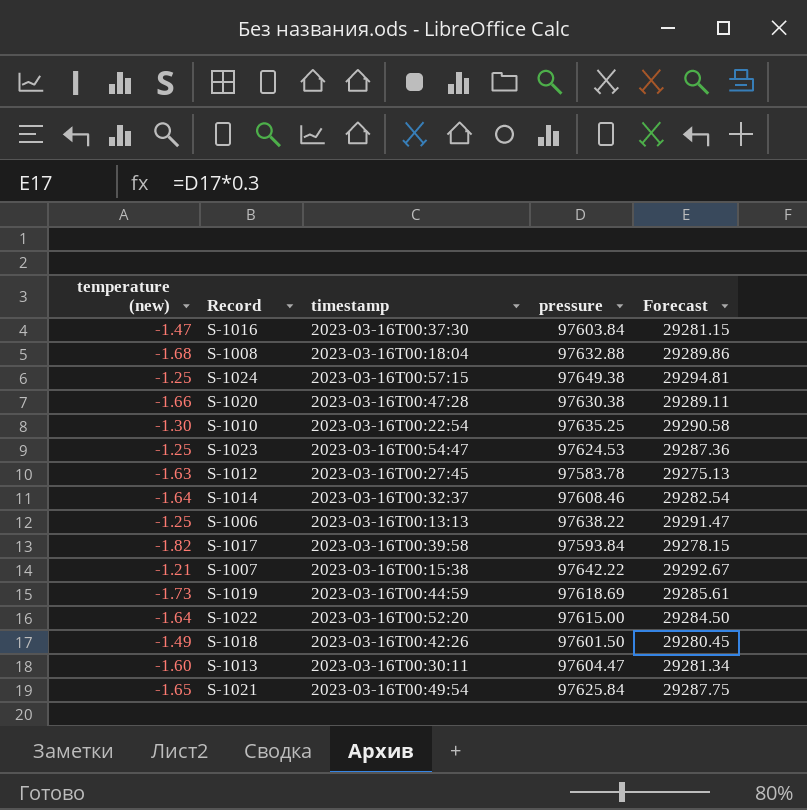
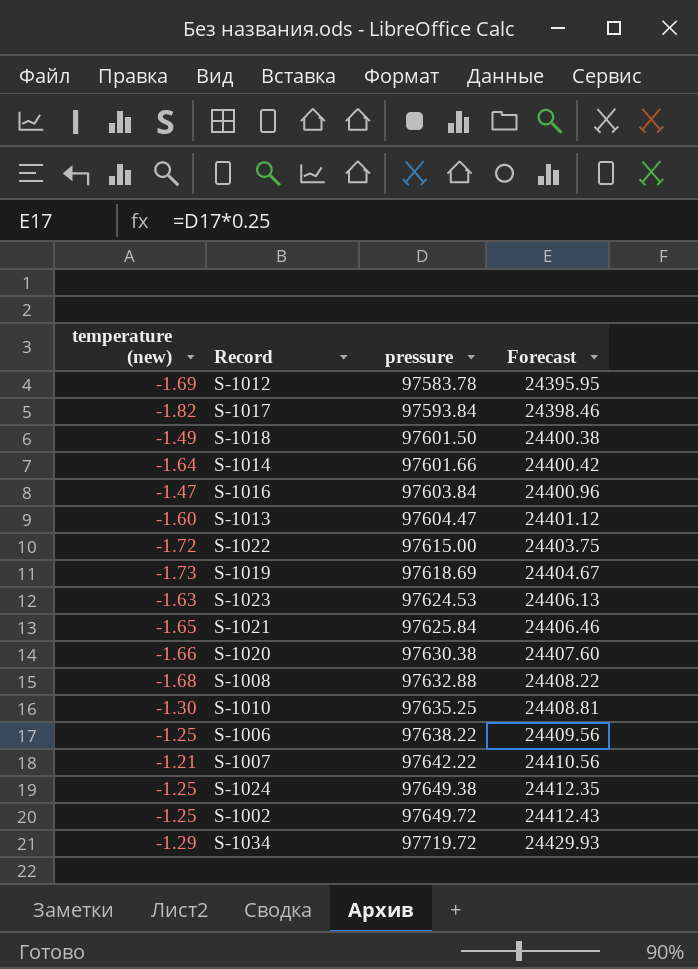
row order: none -> pressure ascending
column timestamp | position: 3 -> none
column Forecast | formula: [pressure] * 0.3 -> [pressure] * 0.25
S-1012 | temperature (new): -1.63 -> -1.69
S-1014 | pressure: 97608.46 -> 97601.66
S-1022 | temperature (new): -1.64 -> -1.72
S-1023 | temperature (new): -1.25 -> -1.63
row S-1002: none -> -1.25 | 97649.72 | 24412.43
row S-1034: none -> -1.29 | 97719.72 | 24429.93

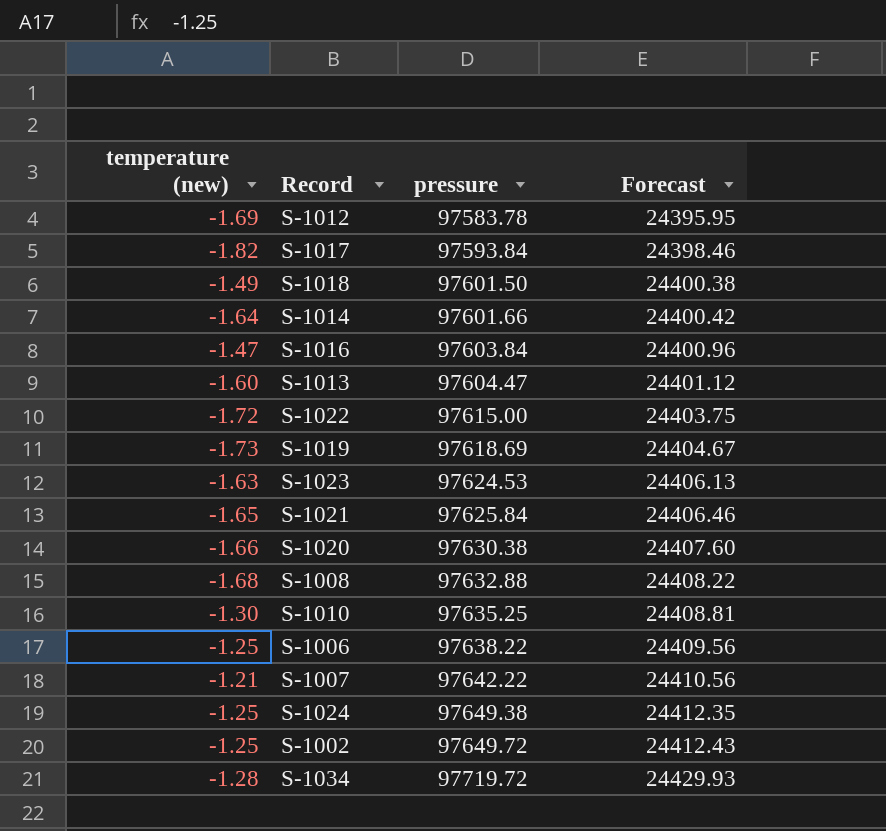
S-1034 | temperature (new): -1.29 -> -1.28

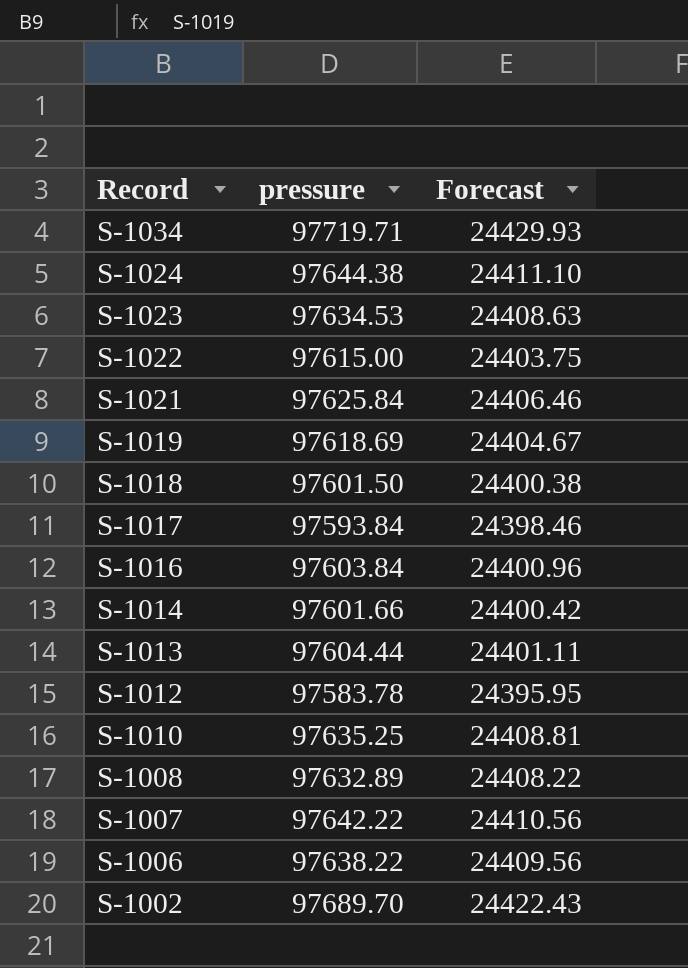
row order: pressure ascending -> Record descending
column temperature (new) | position: 1 -> none
row S-1020: -1.66 | 97630.38 | 24407.60 -> none
S-1034 | pressure: 97719.72 -> 97719.71
S-1024 | pressure: 97649.38 -> 97644.38
S-1024 | Forecast: 24412.35 -> 24411.10
S-1023 | pressure: 97624.53 -> 97634.53
S-1023 | Forecast: 24406.13 -> 24408.63
S-1013 | pressure: 97604.47 -> 97604.44
S-1013 | Forecast: 24401.12 -> 24401.11
S-1008 | pressure: 97632.88 -> 97632.89
S-1002 | pressure: 97649.72 -> 97689.70
S-1002 | Forecast: 24412.43 -> 24422.43

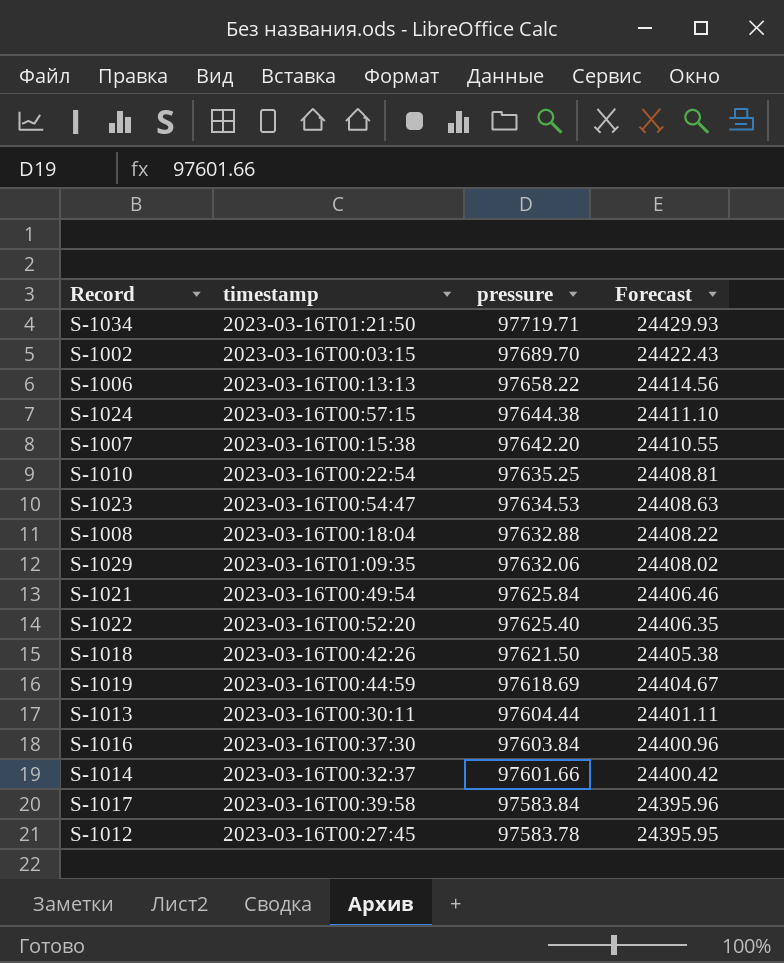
row order: Record descending -> pressure descending
column timestamp | position: none -> 2
S-1006 | pressure: 97638.22 -> 97658.22
S-1006 | Forecast: 24409.56 -> 24414.56
S-1007 | pressure: 97642.22 -> 97642.20
S-1007 | Forecast: 24410.56 -> 24410.55
S-1008 | pressure: 97632.89 -> 97632.88
row S-1029: none -> 2023-03-16T01:09:35 | 97632.06 | 24408.02
S-1022 | pressure: 97615.00 -> 97625.40
S-1022 | Forecast: 24403.75 -> 24406.35
S-1018 | pressure: 97601.50 -> 97621.50
S-1018 | Forecast: 24400.38 -> 24405.38
S-1017 | pressure: 97593.84 -> 97583.84
S-1017 | Forecast: 24398.46 -> 24395.96

